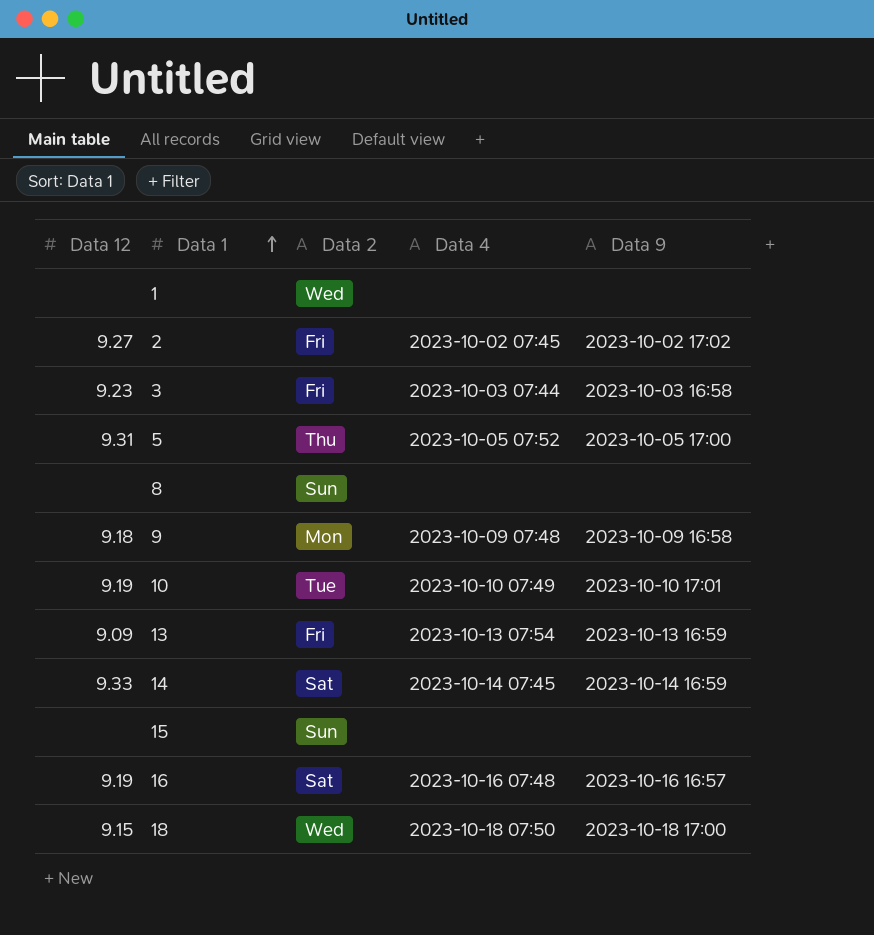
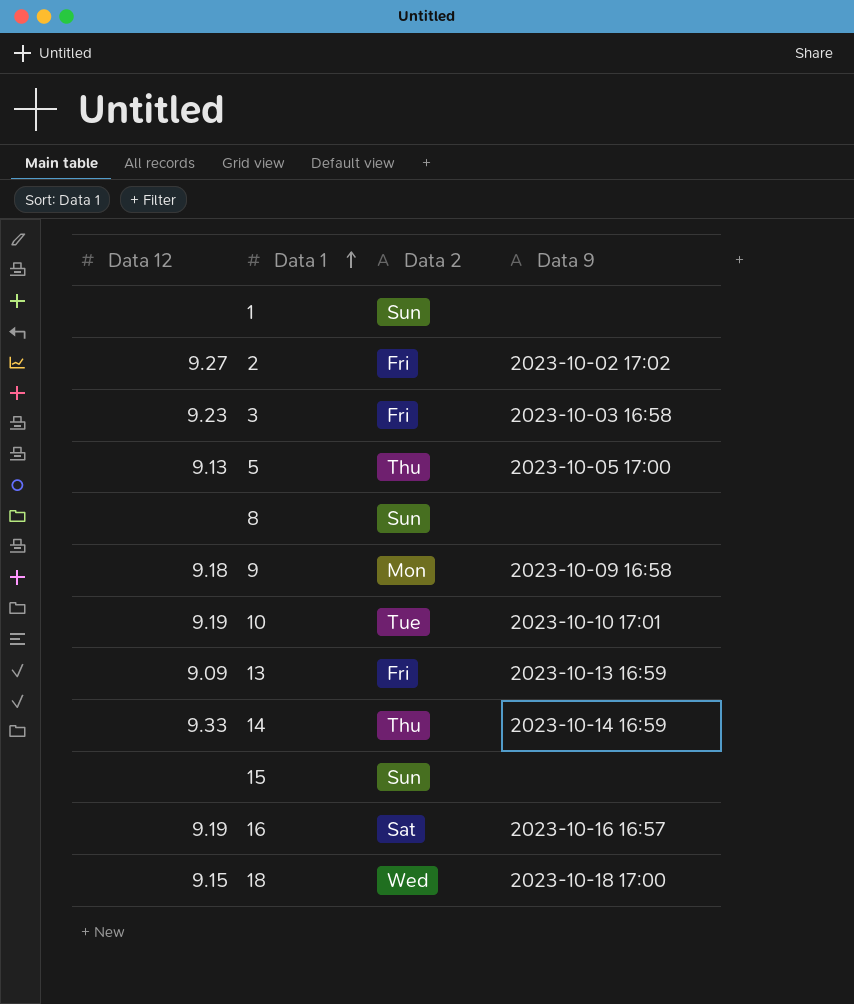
column Data 4 | position: 4 -> none
1 | Data 2: Wed -> Sun
5 | Data 12: 9.31 -> 9.13
14 | Data 2: Sat -> Thu

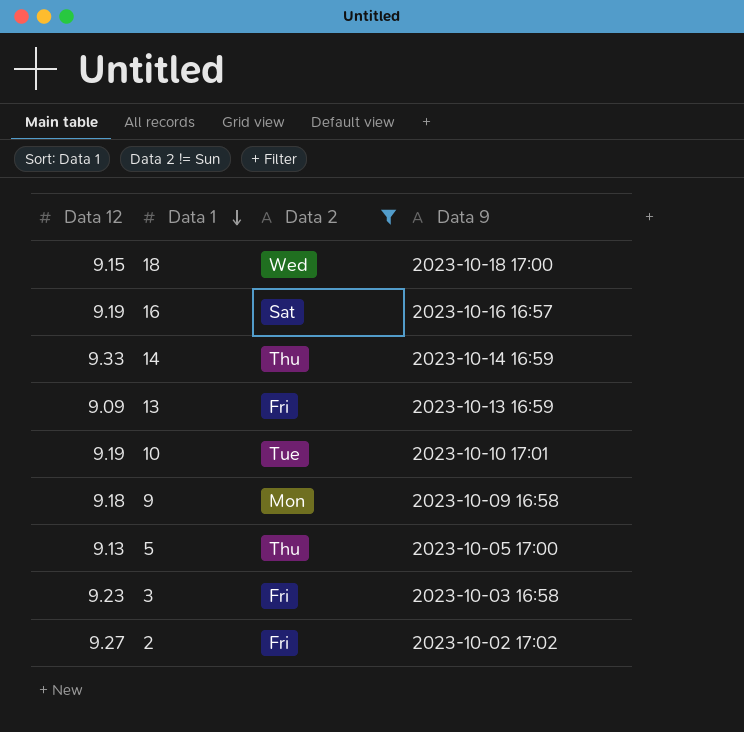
filter: none -> Data 2 != Sun
row order: Data 1 ascending -> Data 1 descending

